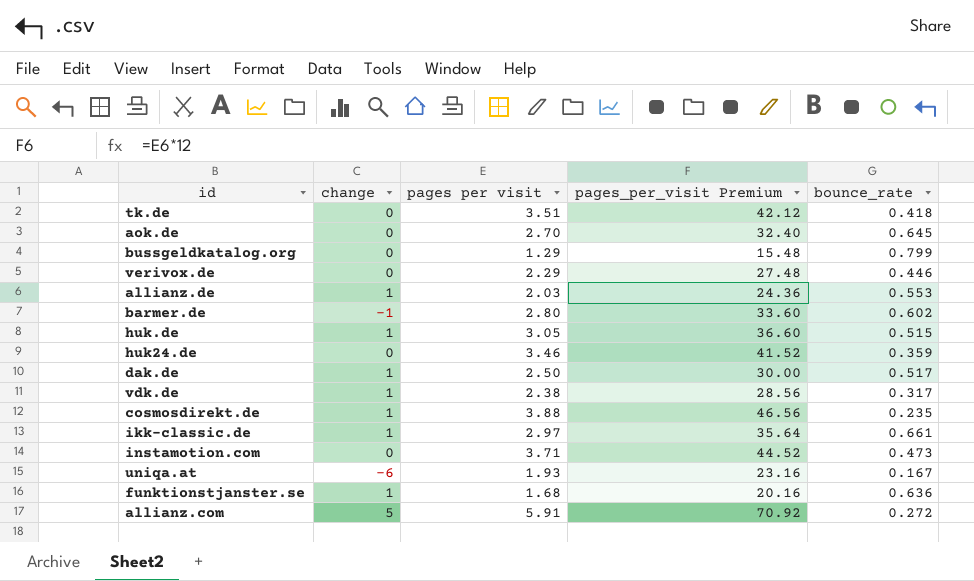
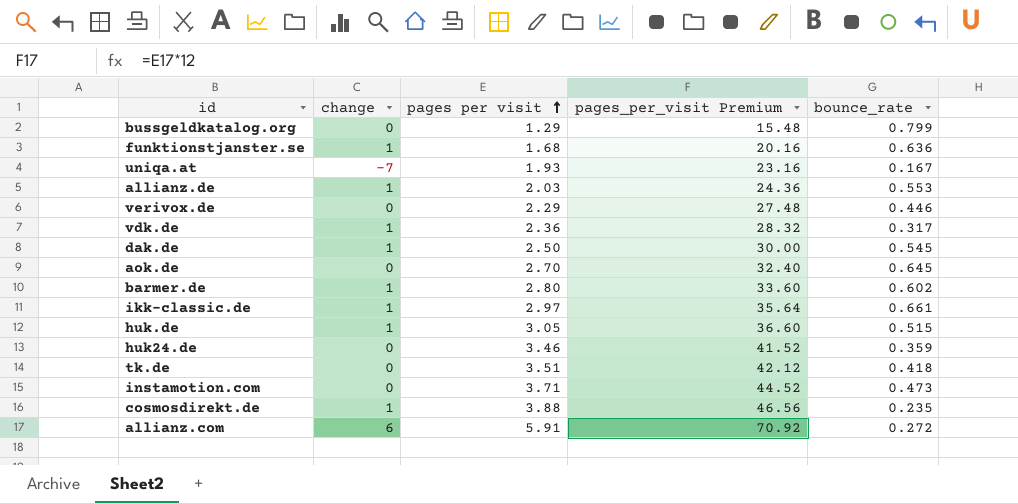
row order: none -> pages per visit ascending
uniqa.at | change: -6 -> -7
vdk.de | pages per visit: 2.38 -> 2.36
vdk.de | pages_per_visit Premium: 28.56 -> 28.32
dak.de | bounce_rate: 0.517 -> 0.545
barmer.de | change: -1 -> 1
allianz.com | change: 5 -> 6

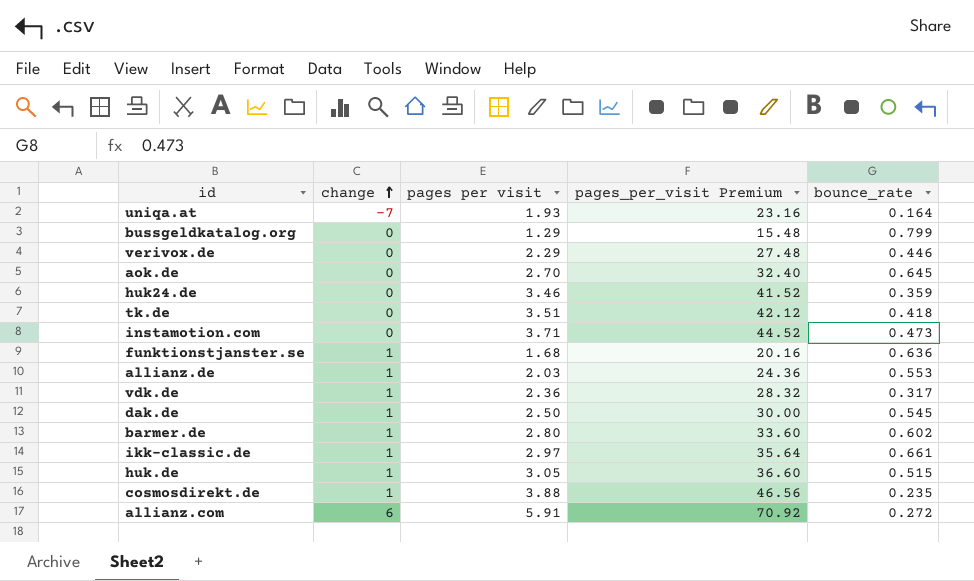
row order: pages per visit ascending -> change ascending
uniqa.at | bounce_rate: 0.167 -> 0.164

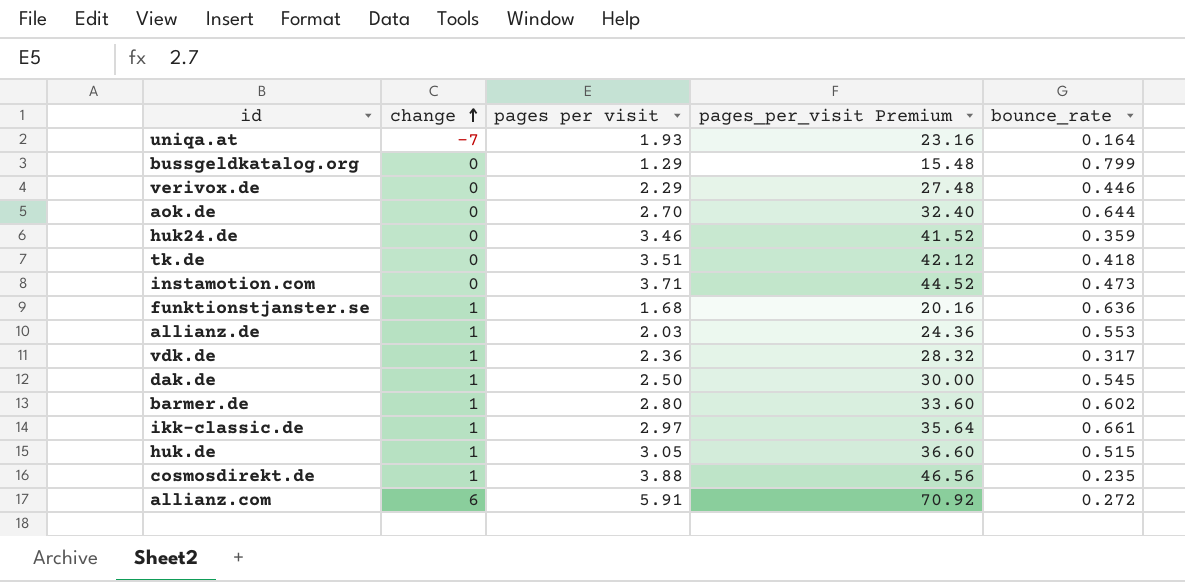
aok.de | bounce_rate: 0.645 -> 0.644

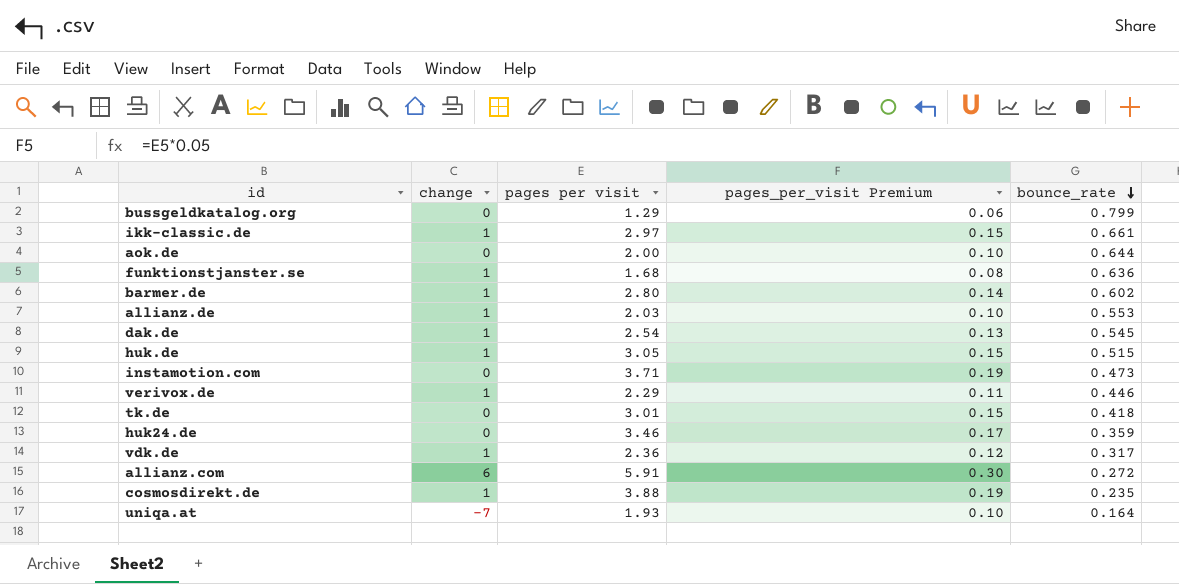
row order: change ascending -> bounce_rate descending
column pages_per_visit Premium | formula: [pages per visit] * 12 -> [pages per visit] * 0.05
aok.de | pages per visit: 2.70 -> 2.00
dak.de | pages per visit: 2.50 -> 2.54
verivox.de | change: 0 -> 1
tk.de | pages per visit: 3.51 -> 3.01

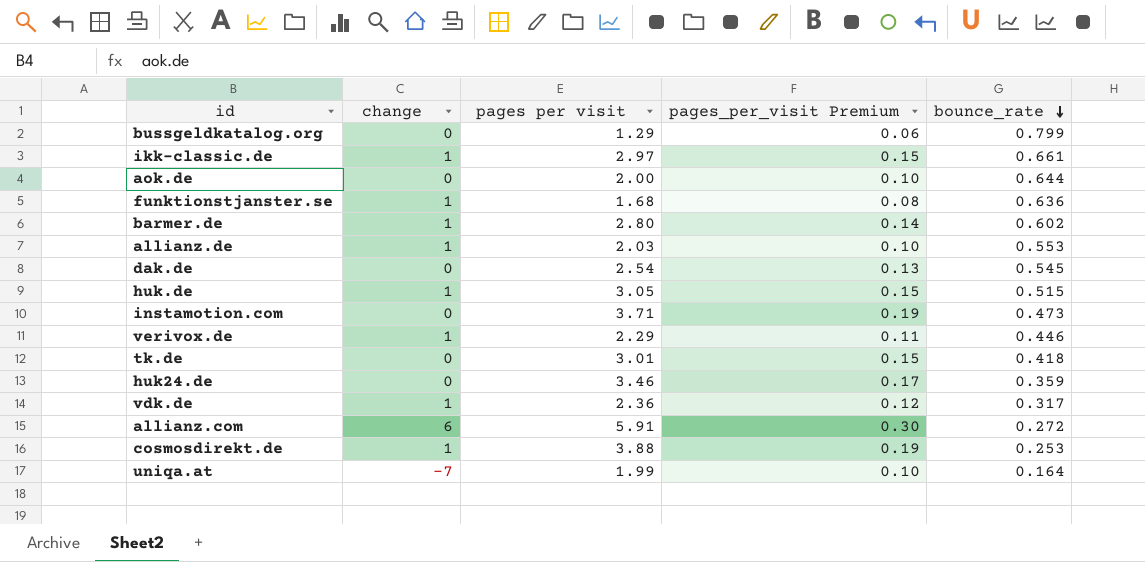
dak.de | change: 1 -> 0
cosmosdirekt.de | bounce_rate: 0.235 -> 0.253
uniqa.at | pages per visit: 1.93 -> 1.99

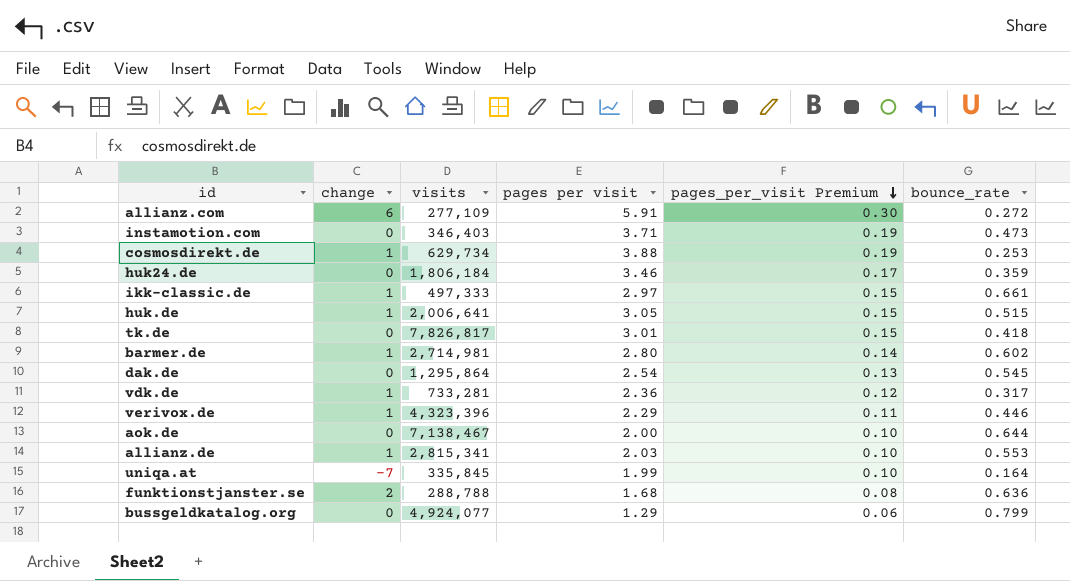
row order: bounce_rate descending -> pages_per_visit Premium descending
column visits | position: none -> 3
funktionstjanster.se | change: 1 -> 2

